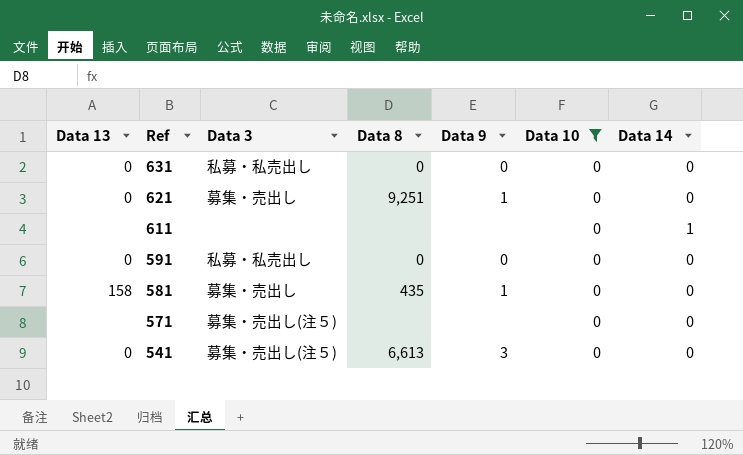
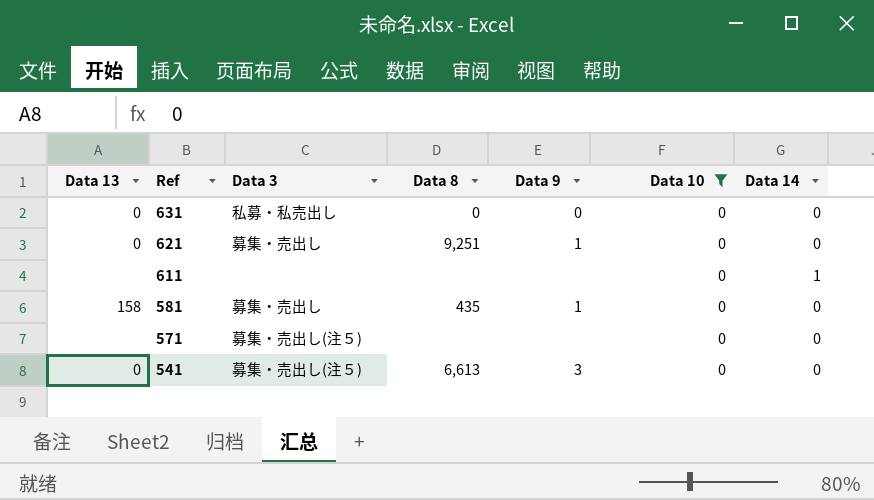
row 591: 0 | 私募・私売出し | 0 | 0 | 0 | 0 -> none

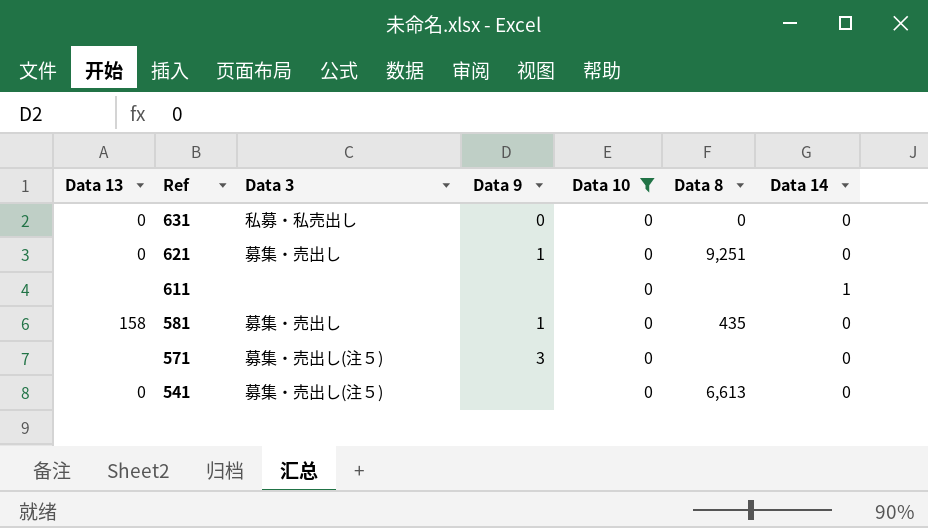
column Data 8 | position: 4 -> 6
571 | Data 9: none -> 3
541 | Data 9: 3 -> none

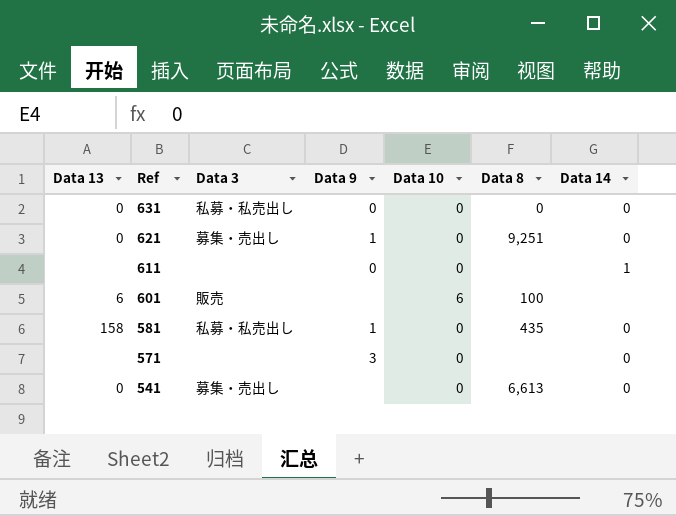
filter: Data 10 = 0 -> none
611 | Data 9: none -> 0
581 | Data 3: 募集・売出し -> 私募・私売出し
571 | Data 3: 募集・売出し(注５) -> none
541 | Data 3: 募集・売出し(注５) -> 募集・売出し

